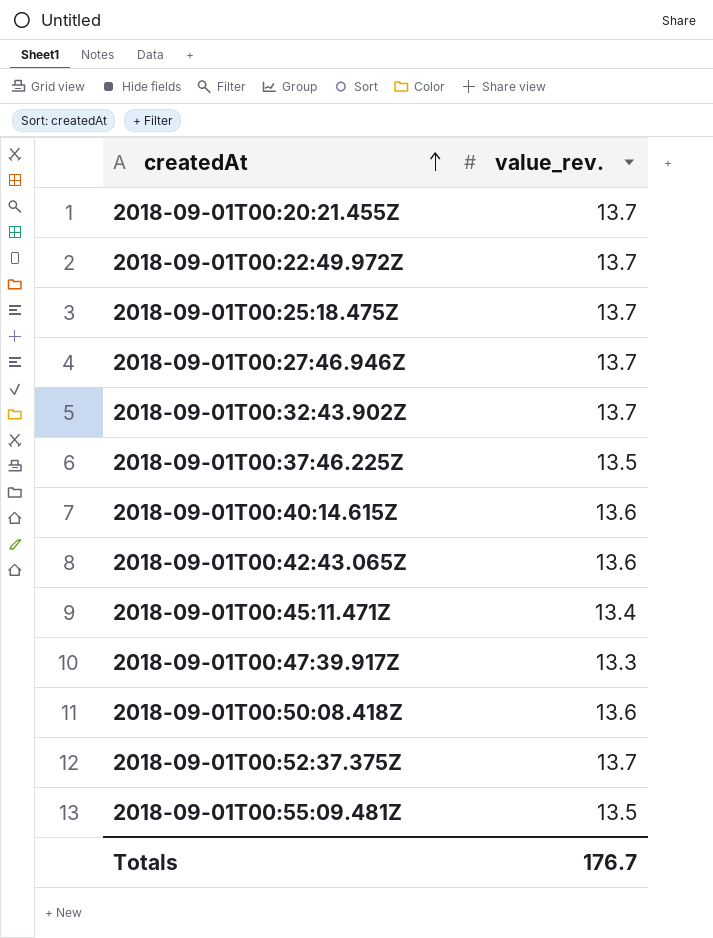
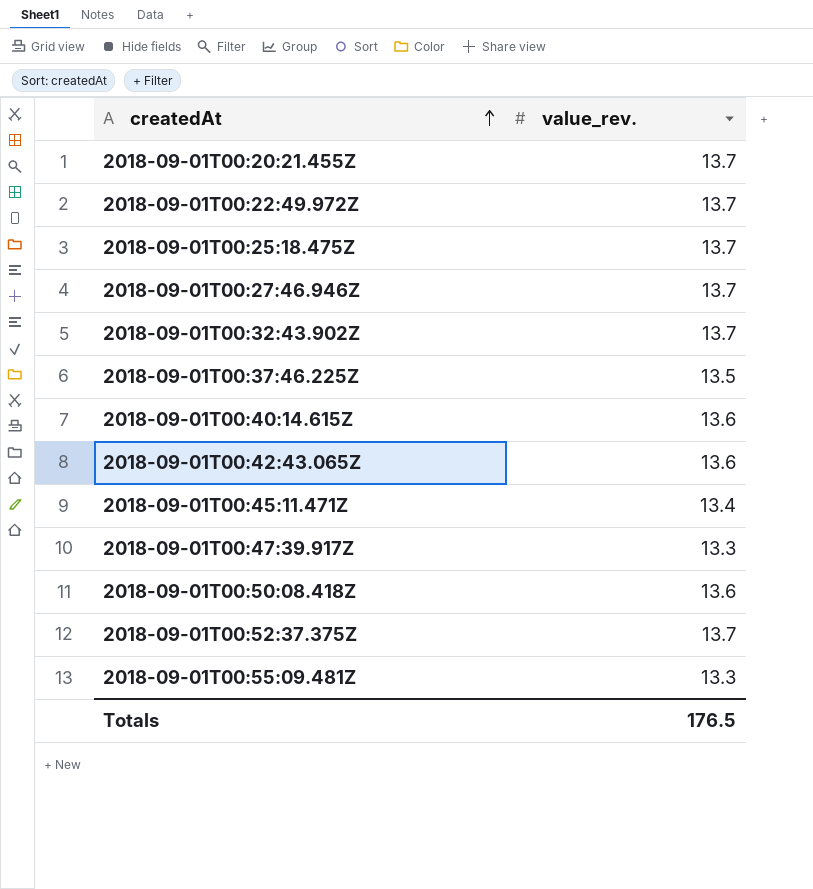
2018-09-01T00:55:09.481Z | value_rev.: 13.5 -> 13.3
Totals | value_rev.: 176.7 -> 176.5

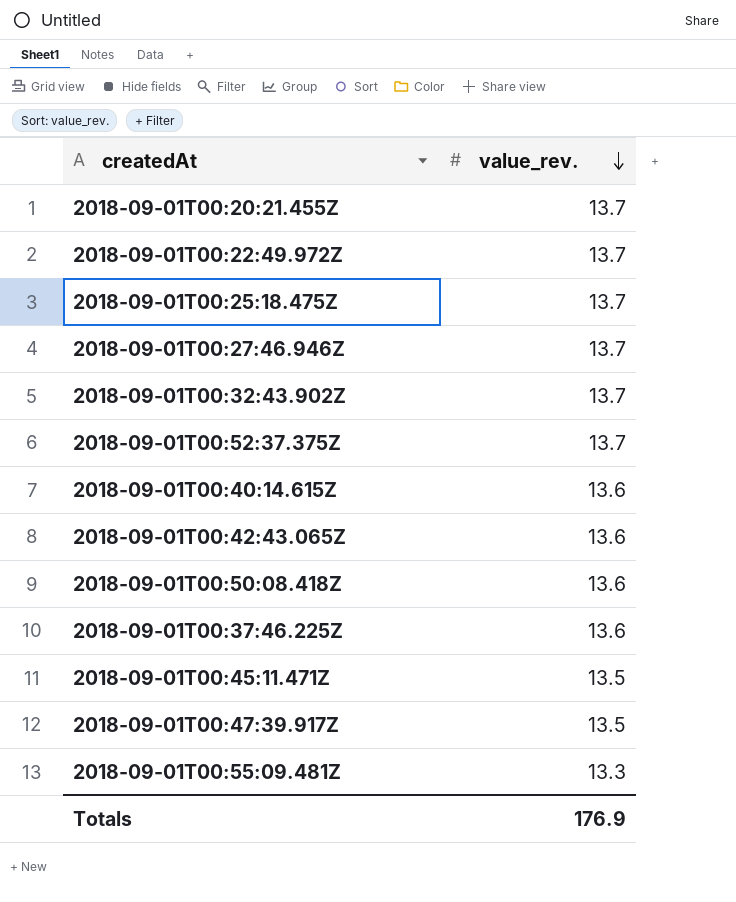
row order: createdAt ascending -> value_rev. descending
2018-09-01T00:37:46.225Z | value_rev.: 13.5 -> 13.6
2018-09-01T00:45:11.471Z | value_rev.: 13.4 -> 13.5
2018-09-01T00:47:39.917Z | value_rev.: 13.3 -> 13.5
Totals | value_rev.: 176.5 -> 176.9

